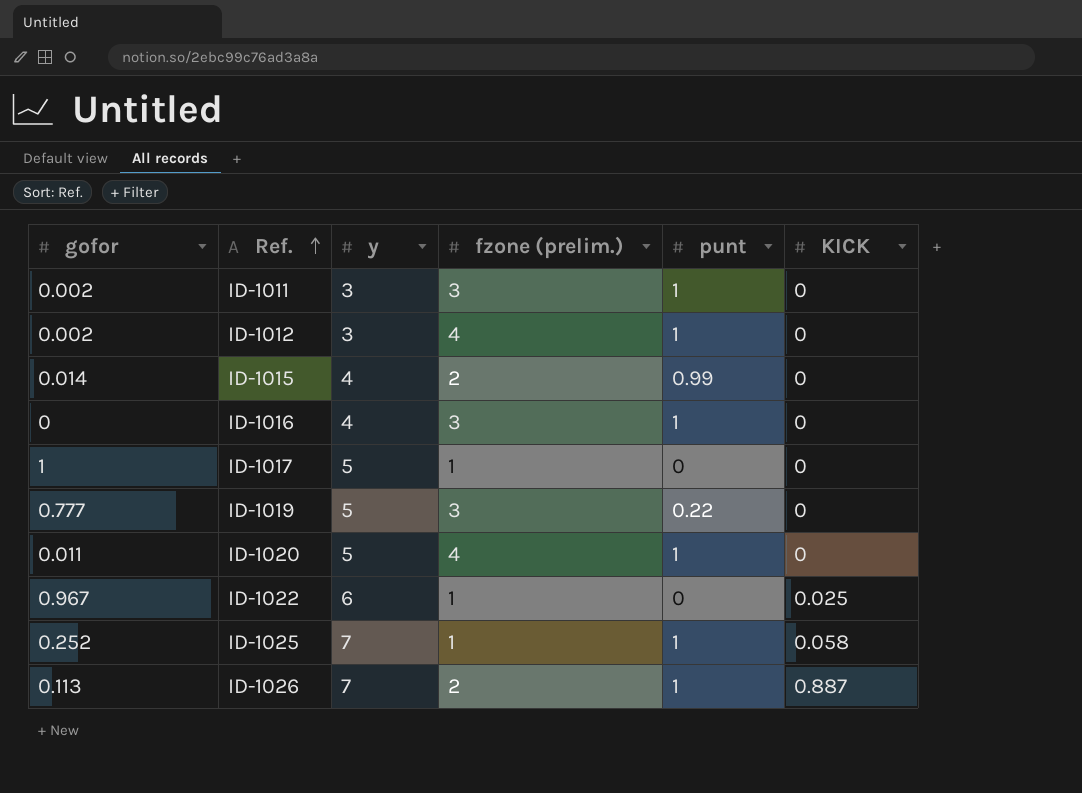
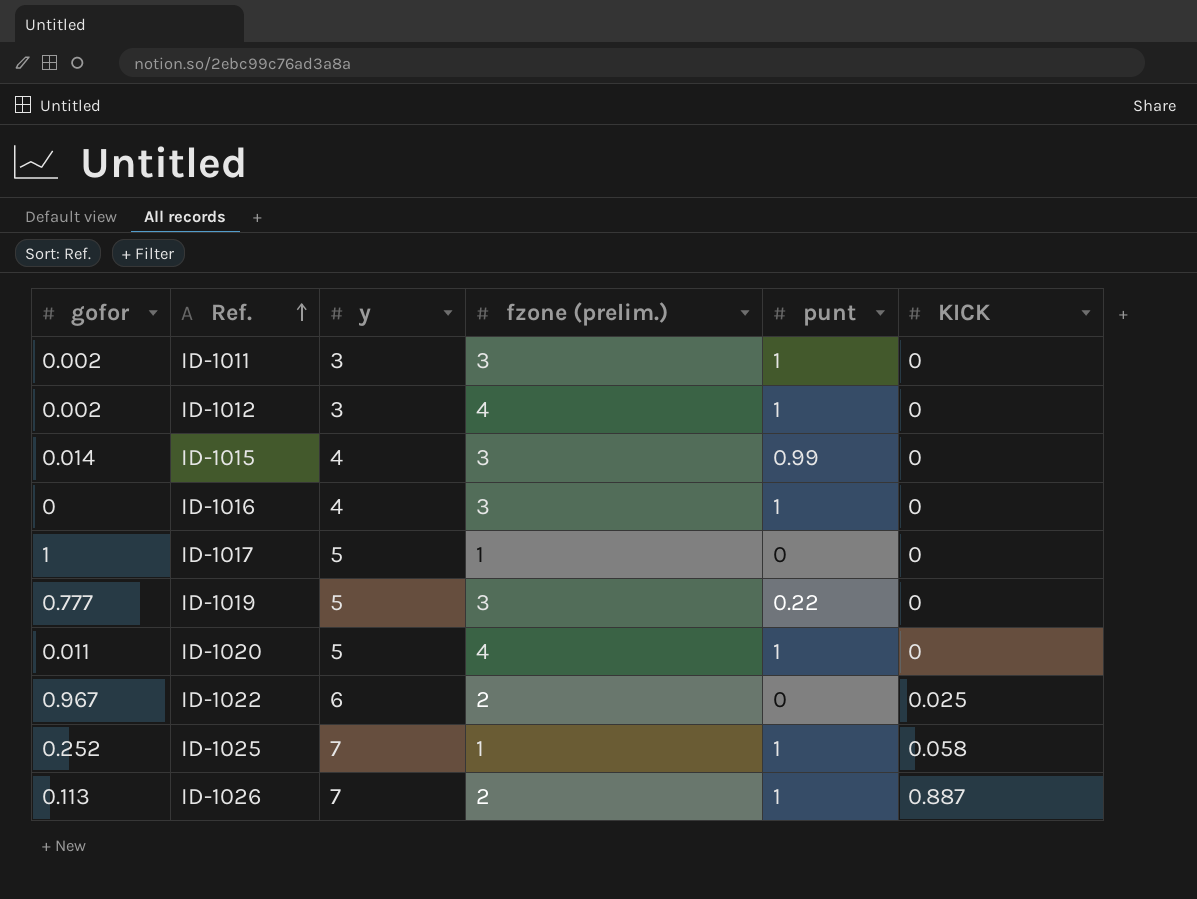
ID-1015 | fzone (prelim.): 2 -> 3
ID-1022 | fzone (prelim.): 1 -> 2

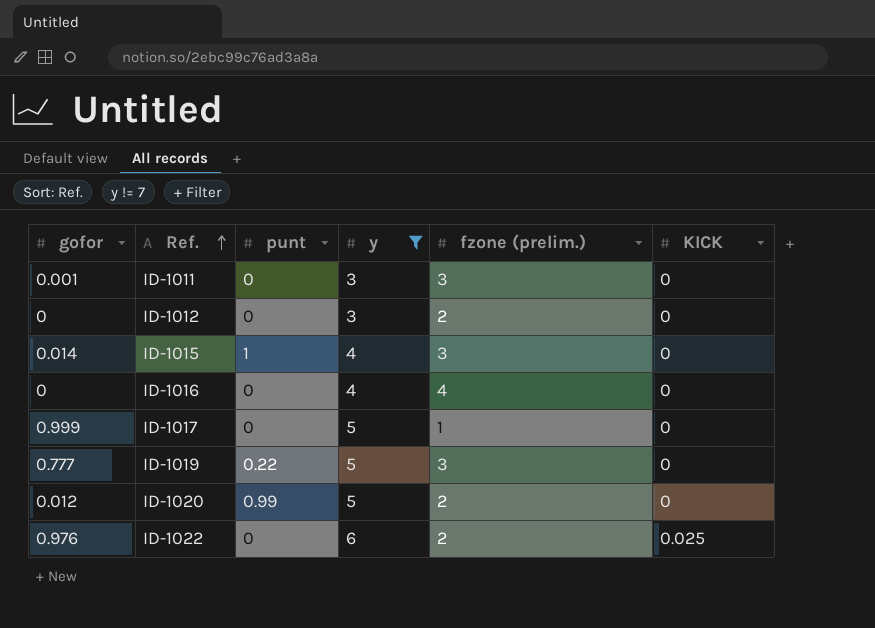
filter: none -> y != 7
column punt | position: 5 -> 3
ID-1011 | gofor: 0.002 -> 0.001
ID-1011 | punt: 1 -> 0
ID-1012 | gofor: 0.002 -> 0
ID-1012 | punt: 1 -> 0
ID-1012 | fzone (prelim.): 4 -> 2
ID-1015 | punt: 0.99 -> 1
ID-1016 | punt: 1 -> 0
ID-1016 | fzone (prelim.): 3 -> 4
ID-1017 | gofor: 1 -> 0.999
ID-1020 | gofor: 0.011 -> 0.012
ID-1020 | punt: 1 -> 0.99
ID-1020 | fzone (prelim.): 4 -> 2
ID-1022 | gofor: 0.967 -> 0.976

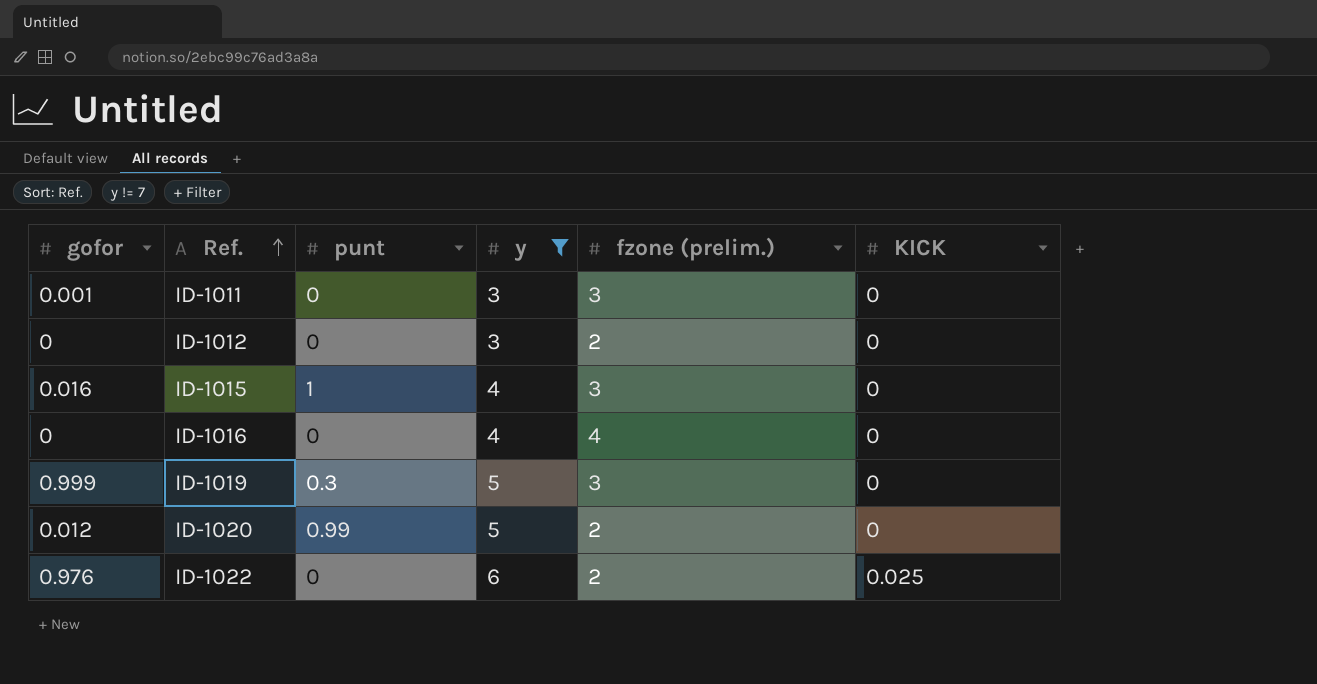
row ID-1017: 0.999 | 0 | 5 | 1 | 0 -> none
ID-1015 | gofor: 0.014 -> 0.016
ID-1019 | gofor: 0.777 -> 0.999
ID-1019 | punt: 0.22 -> 0.3

